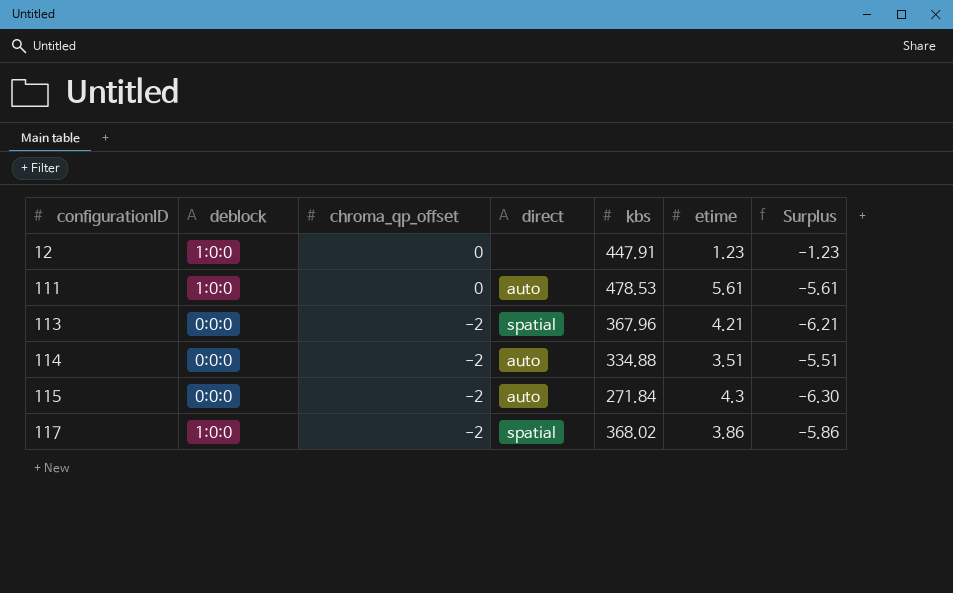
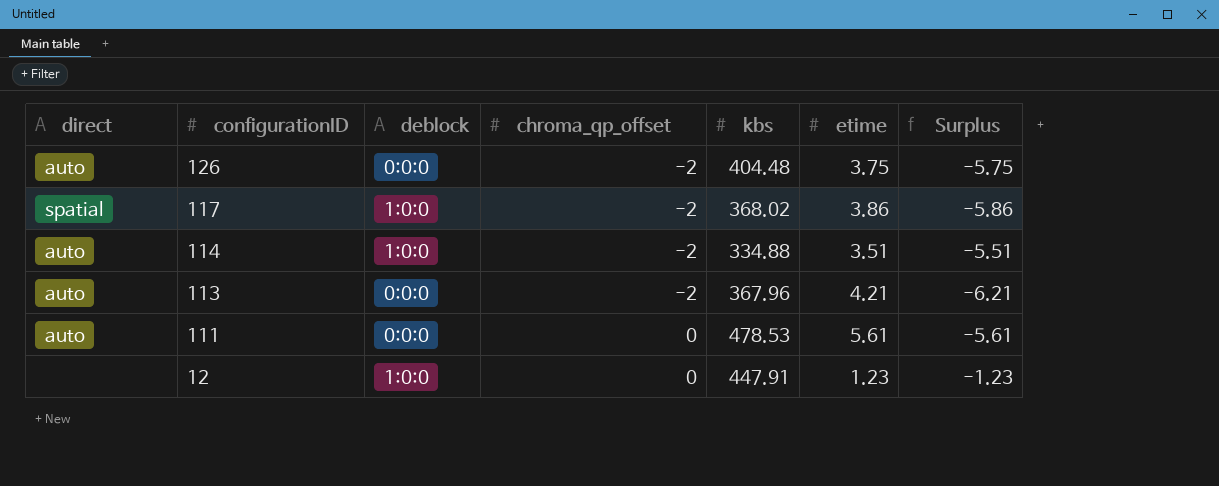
row order: configurationID ascending -> configurationID descending
column direct | position: 4 -> 1
row 115: 0:0:0 | -2 | auto | 271.84 | 4.3 | -6.30 -> none
row 126: none -> auto | 0:0:0 | -2 | 404.48 | 3.75 | -5.75
114 | deblock: 0:0:0 -> 1:0:0
113 | direct: spatial -> auto
111 | deblock: 1:0:0 -> 0:0:0

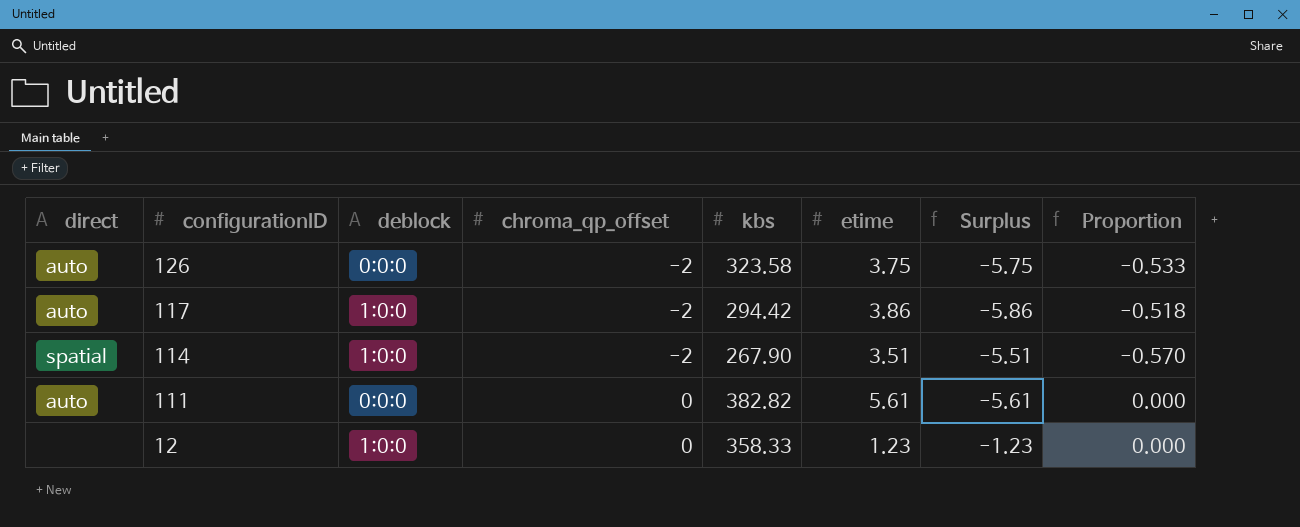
column Proportion | formula: none -> [chroma_qp_offset] / [etime]
row 113: auto | 0:0:0 | -2 | 367.96 | 4.21 | -6.21 -> none
126 | kbs: 404.48 -> 323.58
117 | direct: spatial -> auto
117 | kbs: 368.02 -> 294.42
114 | direct: auto -> spatial
114 | kbs: 334.88 -> 267.90
111 | kbs: 478.53 -> 382.82
12 | kbs: 447.91 -> 358.33

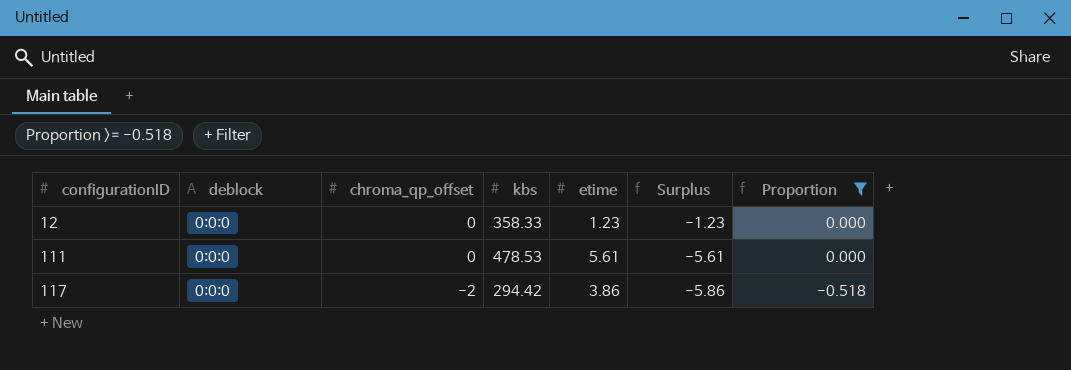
filter: none -> Proportion >= -0.518
row order: configurationID descending -> configurationID ascending
column direct | position: 1 -> none
12 | deblock: 1:0:0 -> 0:0:0
111 | kbs: 382.82 -> 478.53
117 | deblock: 1:0:0 -> 0:0:0

